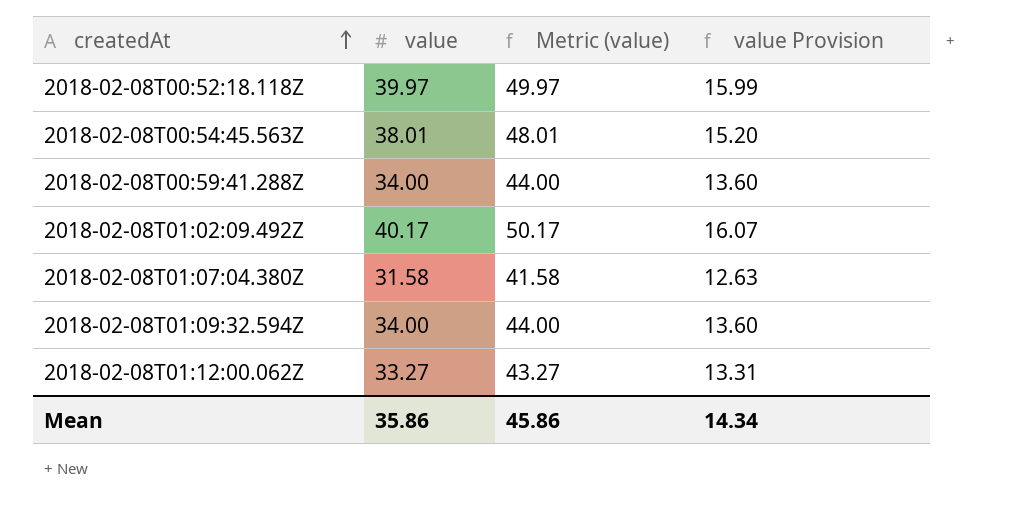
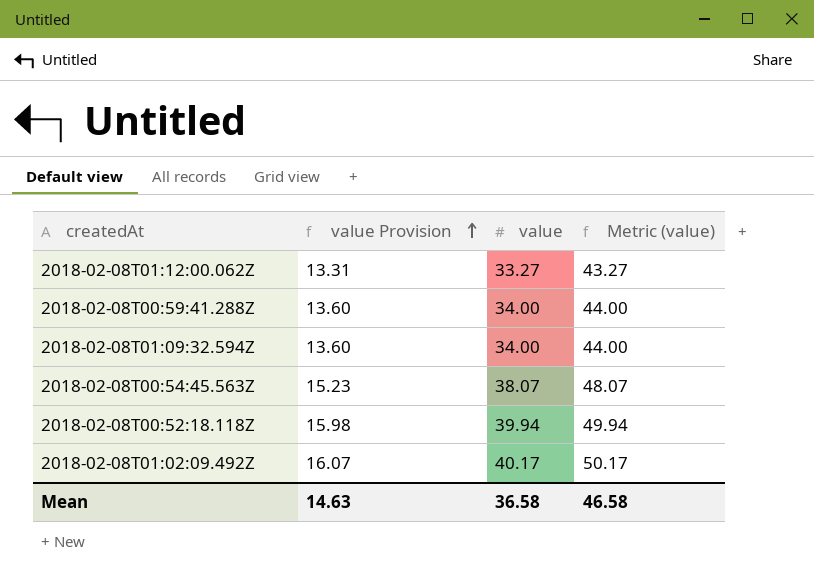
row order: createdAt ascending -> value Provision ascending
column value Provision | position: 4 -> 2
row 2018-02-08T01:07:04.380Z: 31.58 | 41.58 | 12.63 -> none
2018-02-08T00:54:45.563Z | value Provision: 15.20 -> 15.23
2018-02-08T00:54:45.563Z | value: 38.01 -> 38.07
2018-02-08T00:54:45.563Z | Metric (value): 48.01 -> 48.07
2018-02-08T00:52:18.118Z | value Provision: 15.99 -> 15.98
2018-02-08T00:52:18.118Z | value: 39.97 -> 39.94
2018-02-08T00:52:18.118Z | Metric (value): 49.97 -> 49.94
Mean | value Provision: 14.34 -> 14.63
Mean | value: 35.86 -> 36.58
Mean | Metric (value): 45.86 -> 46.58

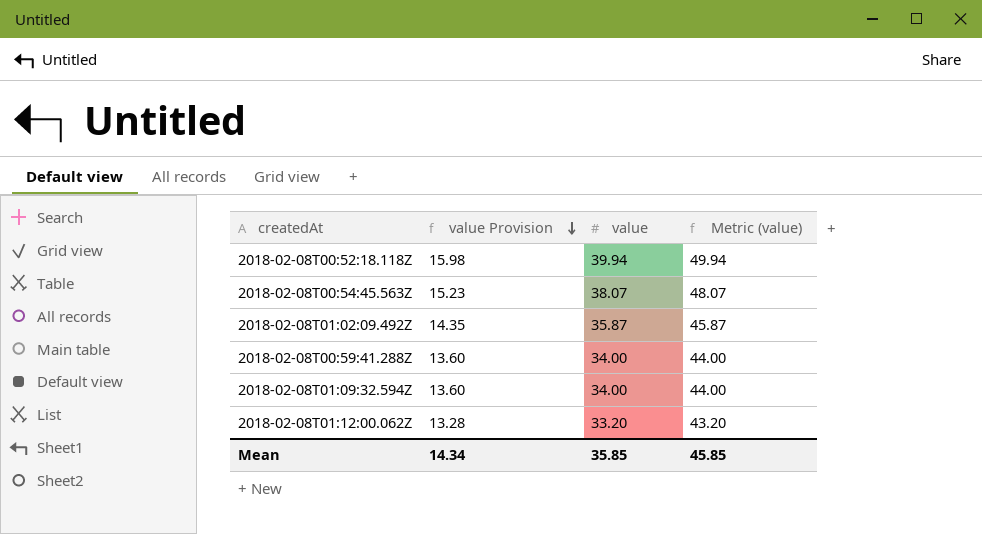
row order: value Provision ascending -> value Provision descending
2018-02-08T01:02:09.492Z | value Provision: 16.07 -> 14.35
2018-02-08T01:02:09.492Z | value: 40.17 -> 35.87
2018-02-08T01:02:09.492Z | Metric (value): 50.17 -> 45.87
2018-02-08T01:12:00.062Z | value Provision: 13.31 -> 13.28
2018-02-08T01:12:00.062Z | value: 33.27 -> 33.20
2018-02-08T01:12:00.062Z | Metric (value): 43.27 -> 43.20
Mean | value Provision: 14.63 -> 14.34
Mean | value: 36.58 -> 35.85
Mean | Metric (value): 46.58 -> 45.85

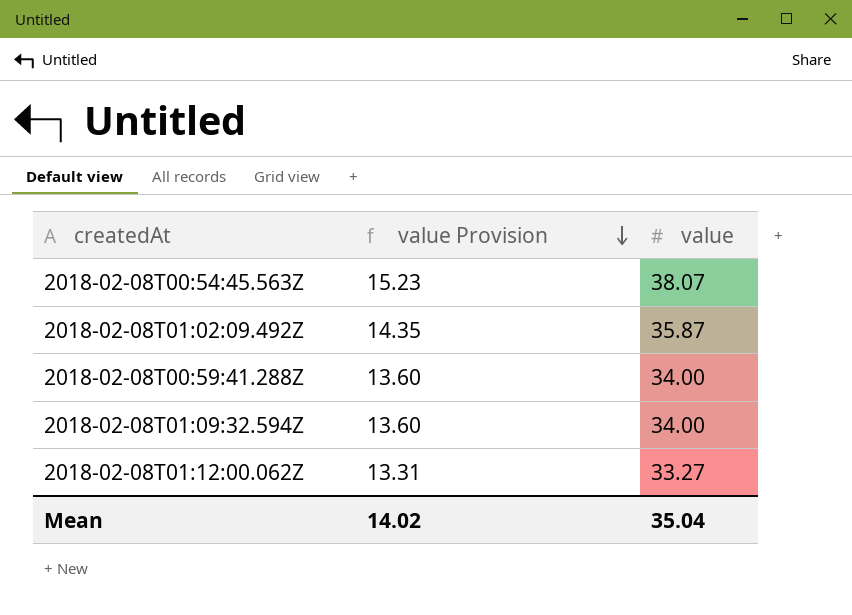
column Metric (value) | formula: [value] + 10 -> none
row 2018-02-08T00:52:18.118Z: 15.98 | 39.94 | 49.94 -> none
2018-02-08T01:12:00.062Z | value Provision: 13.28 -> 13.31
2018-02-08T01:12:00.062Z | value: 33.20 -> 33.27
Mean | value Provision: 14.34 -> 14.02
Mean | value: 35.85 -> 35.04

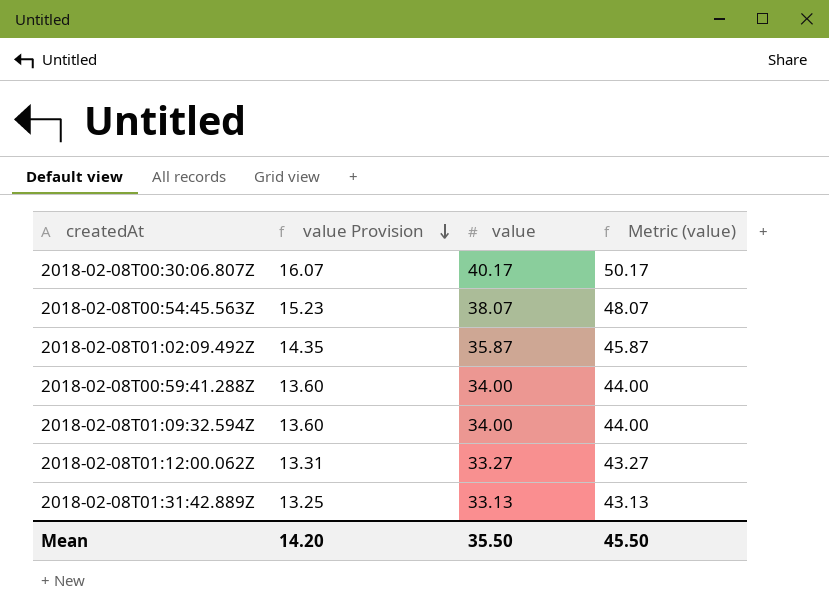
column Metric (value) | formula: none -> [value] + 10
row 2018-02-08T00:30:06.807Z: none -> 16.07 | 40.17 | 50.17
row 2018-02-08T01:31:42.889Z: none -> 13.25 | 33.13 | 43.13
Mean | value Provision: 14.02 -> 14.20
Mean | value: 35.04 -> 35.50

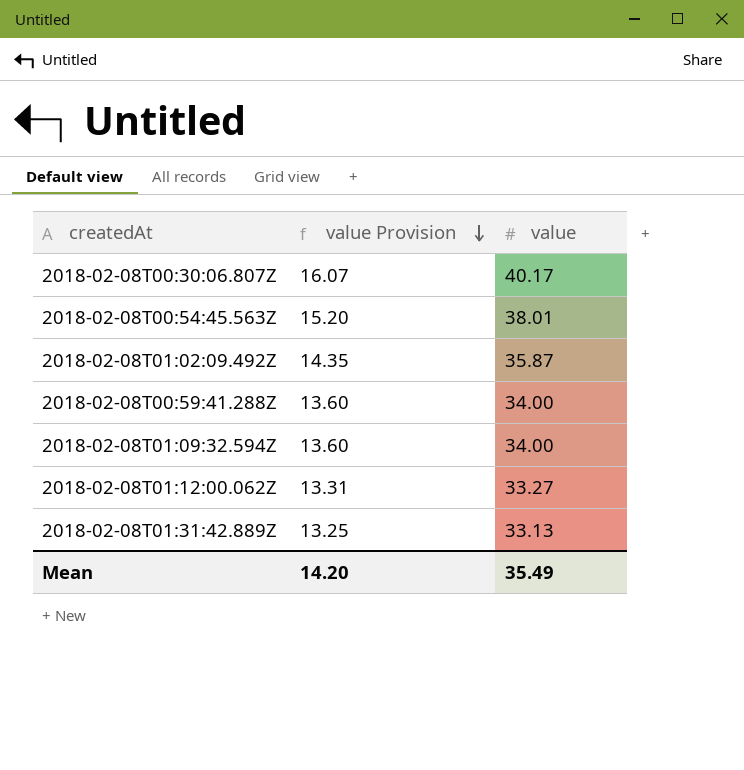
column Metric (value) | formula: [value] + 10 -> none
2018-02-08T00:54:45.563Z | value Provision: 15.23 -> 15.20
2018-02-08T00:54:45.563Z | value: 38.07 -> 38.01
Mean | value: 35.50 -> 35.49

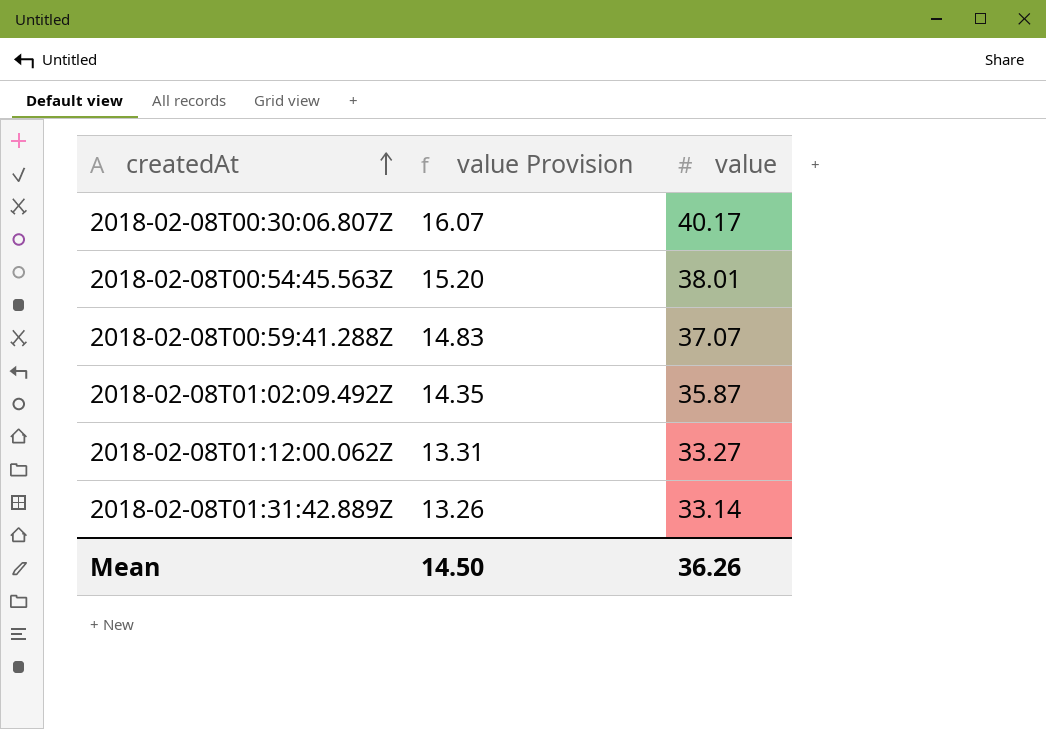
row order: value Provision descending -> createdAt ascending
row 2018-02-08T01:09:32.594Z: 13.60 | 34.00 -> none
2018-02-08T00:59:41.288Z | value Provision: 13.60 -> 14.83
2018-02-08T00:59:41.288Z | value: 34.00 -> 37.07
2018-02-08T01:31:42.889Z | value Provision: 13.25 -> 13.26
2018-02-08T01:31:42.889Z | value: 33.13 -> 33.14
Mean | value Provision: 14.20 -> 14.50
Mean | value: 35.49 -> 36.26

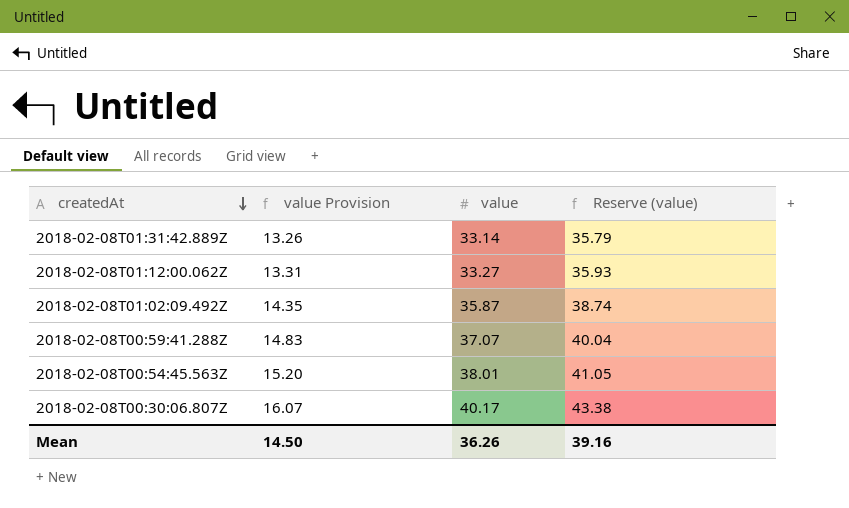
row order: createdAt ascending -> createdAt descending
column Reserve (value) | formula: none -> [value] * 1.08

